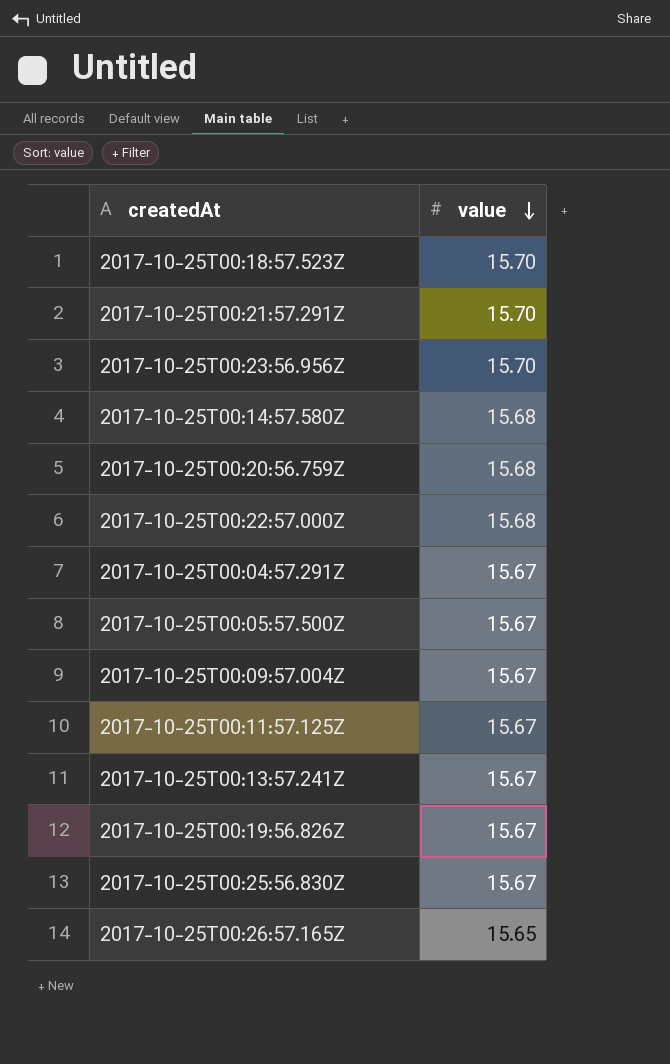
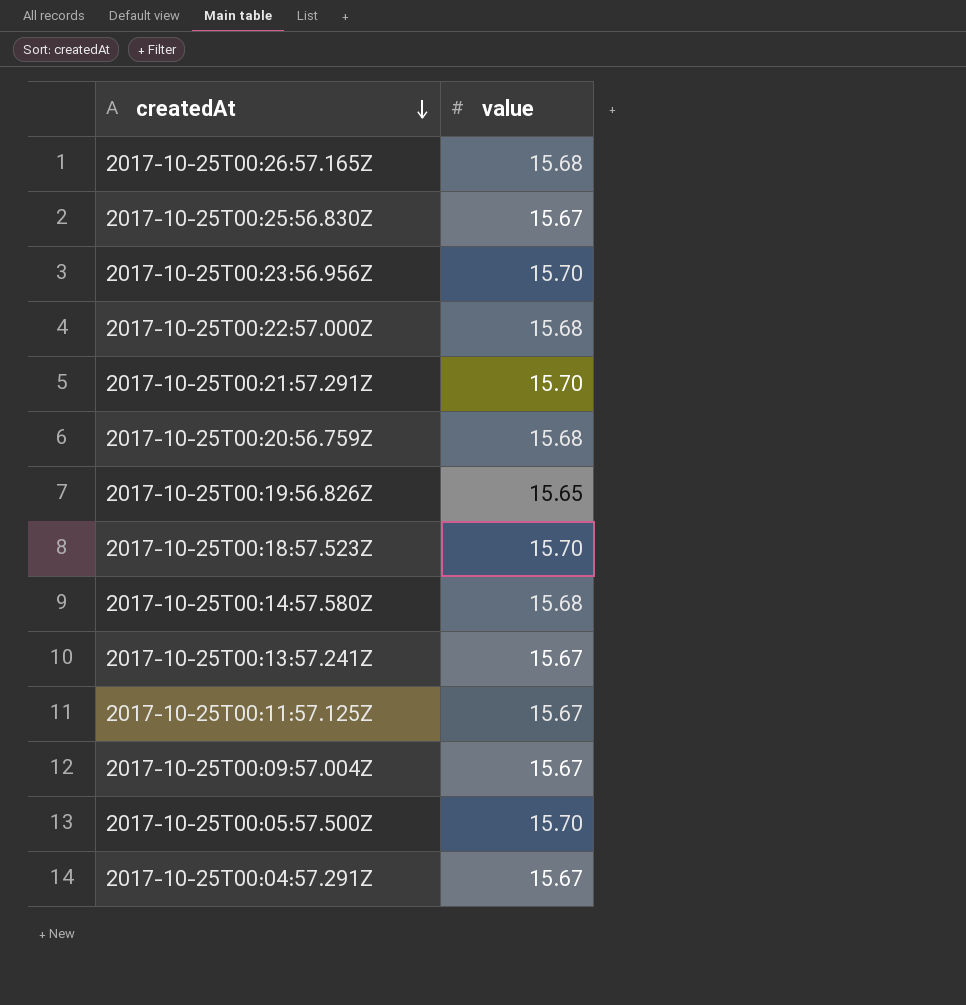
row order: value descending -> createdAt descending
2017-10-25T00:26:57.165Z | value: 15.65 -> 15.68
2017-10-25T00:19:56.826Z | value: 15.67 -> 15.65
2017-10-25T00:05:57.500Z | value: 15.67 -> 15.70

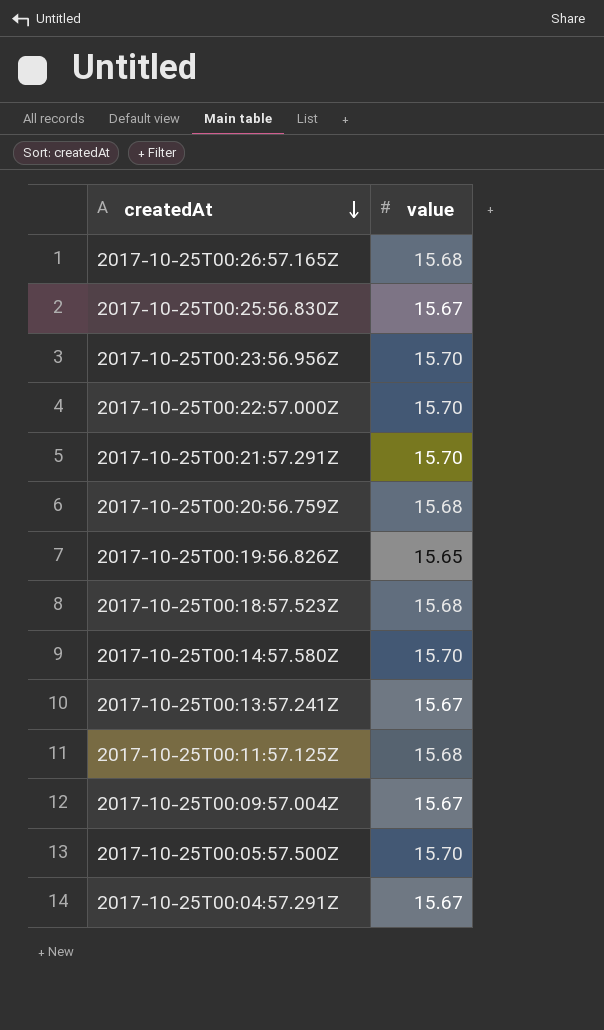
2017-10-25T00:22:57.000Z | value: 15.68 -> 15.70
2017-10-25T00:18:57.523Z | value: 15.70 -> 15.68
2017-10-25T00:14:57.580Z | value: 15.68 -> 15.70
2017-10-25T00:11:57.125Z | value: 15.67 -> 15.68

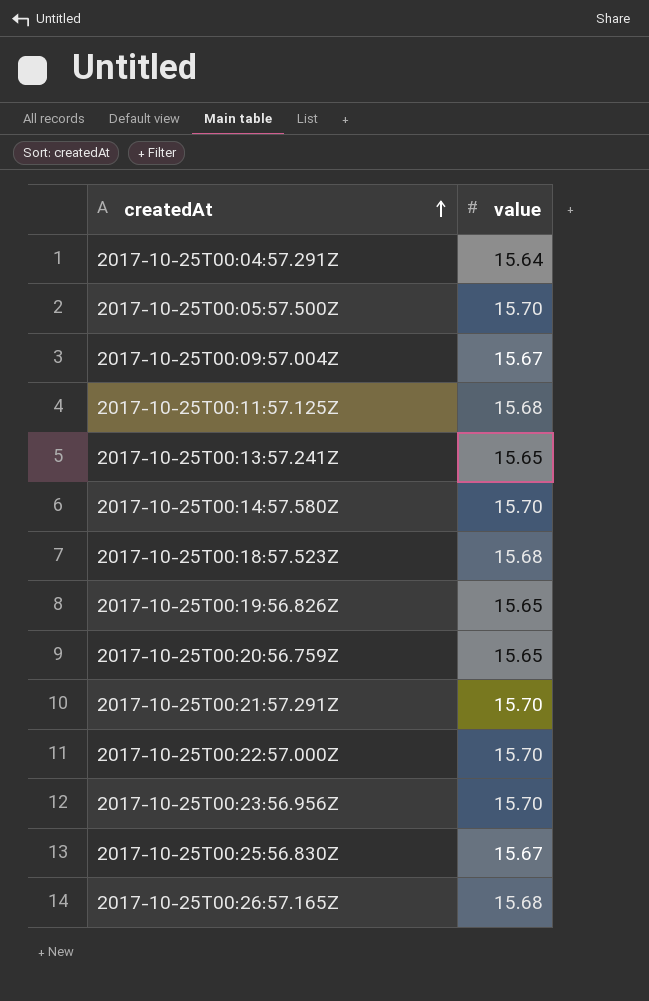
row order: createdAt descending -> createdAt ascending
2017-10-25T00:04:57.291Z | value: 15.67 -> 15.64
2017-10-25T00:13:57.241Z | value: 15.67 -> 15.65
2017-10-25T00:20:56.759Z | value: 15.68 -> 15.65

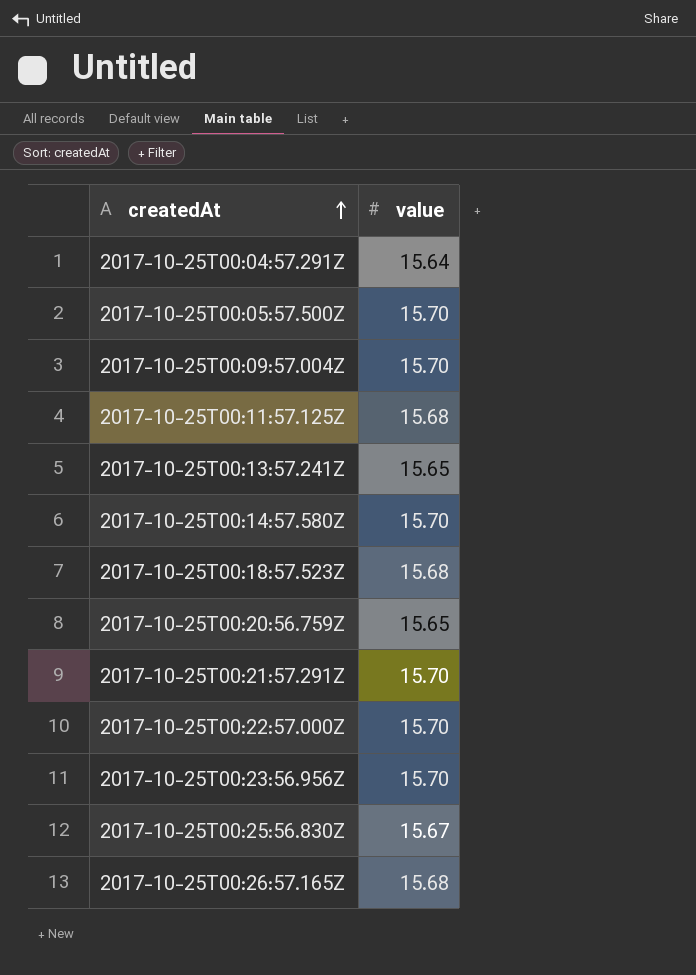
row 2017-10-25T00:19:56.826Z: 15.65 -> none
2017-10-25T00:09:57.004Z | value: 15.67 -> 15.70

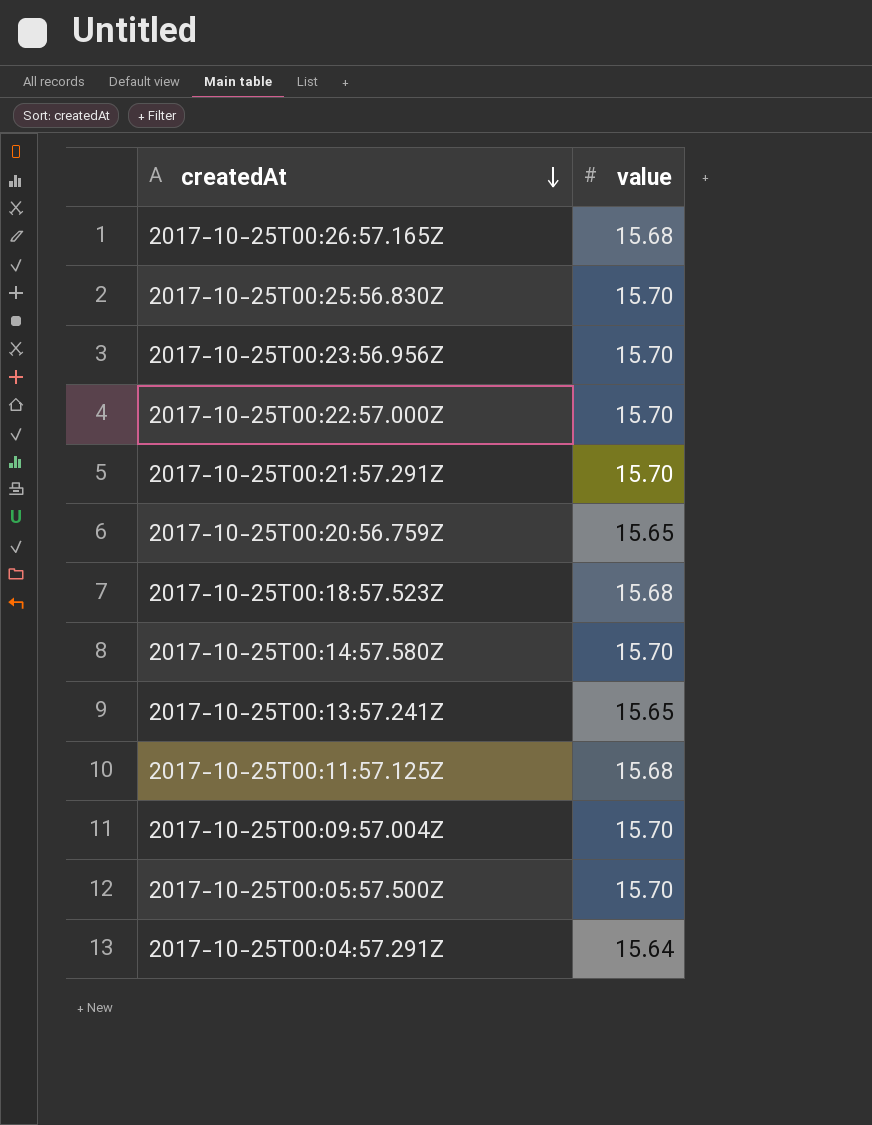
row order: createdAt ascending -> createdAt descending
2017-10-25T00:25:56.830Z | value: 15.67 -> 15.70

